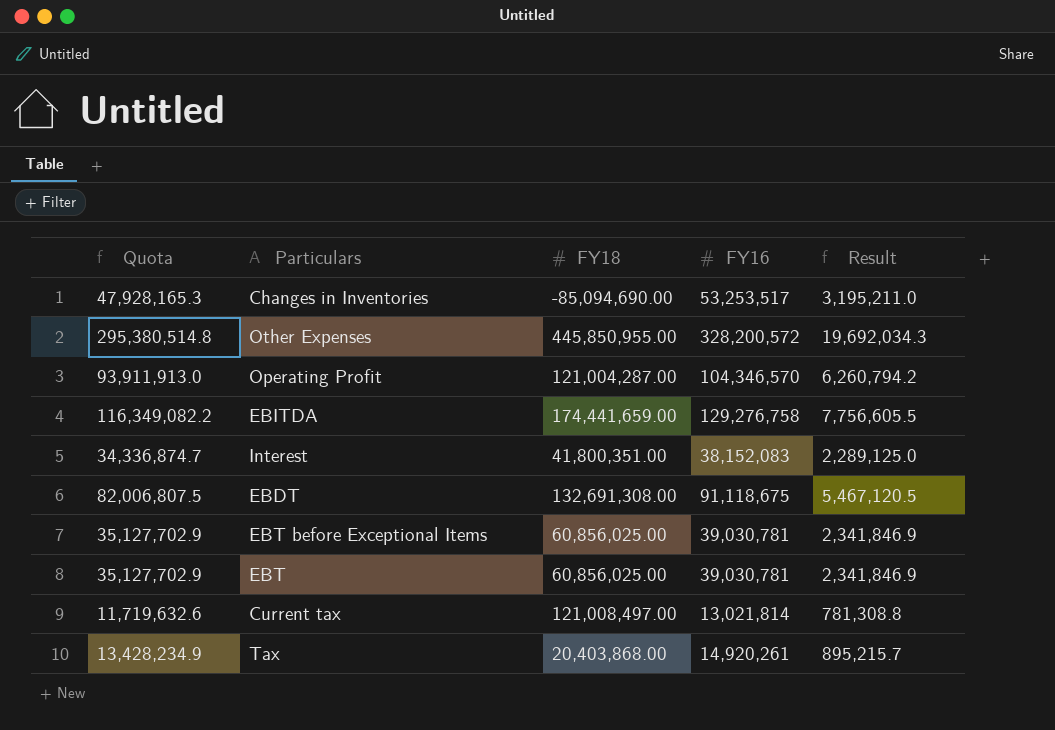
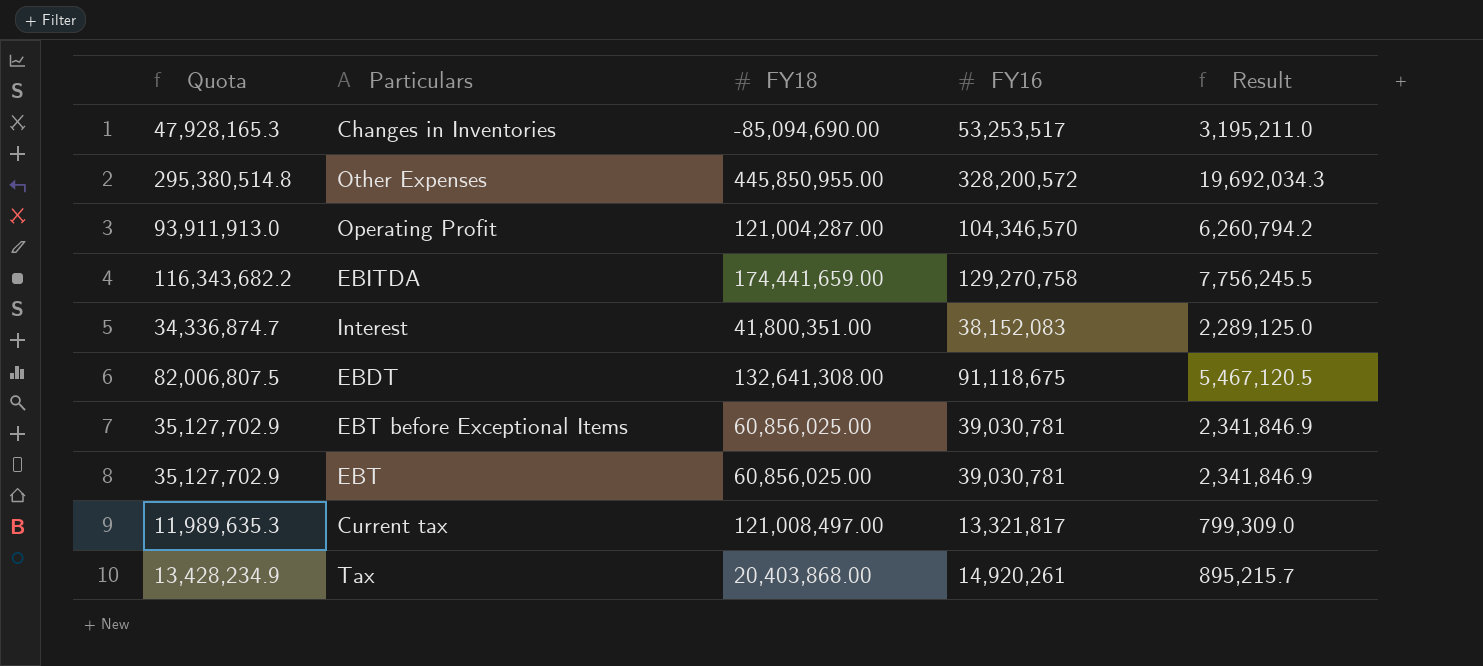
EBITDA | Quota: 116,349,082.2 -> 116,343,682.2
EBITDA | FY16: 129,276,758 -> 129,270,758
EBITDA | Result: 7,756,605.5 -> 7,756,245.5
EBDT | FY18: 132,691,308.00 -> 132,641,308.00
Current tax | Quota: 11,719,632.6 -> 11,989,635.3
Current tax | FY16: 13,021,814 -> 13,321,817
Current tax | Result: 781,308.8 -> 799,309.0

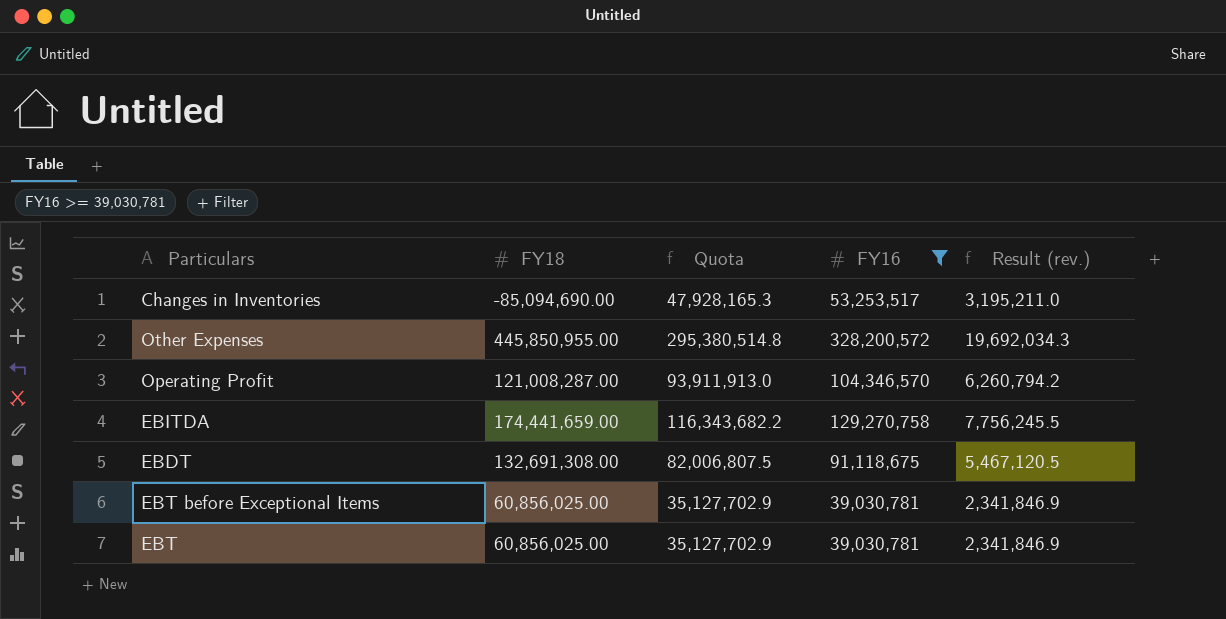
filter: none -> FY16 >= 39,030,781
column Quota | position: 1 -> 3
column name: Result -> Result (rev.)
Operating Profit | FY18: 121,004,287.00 -> 121,008,287.00
EBDT | FY18: 132,641,308.00 -> 132,691,308.00

